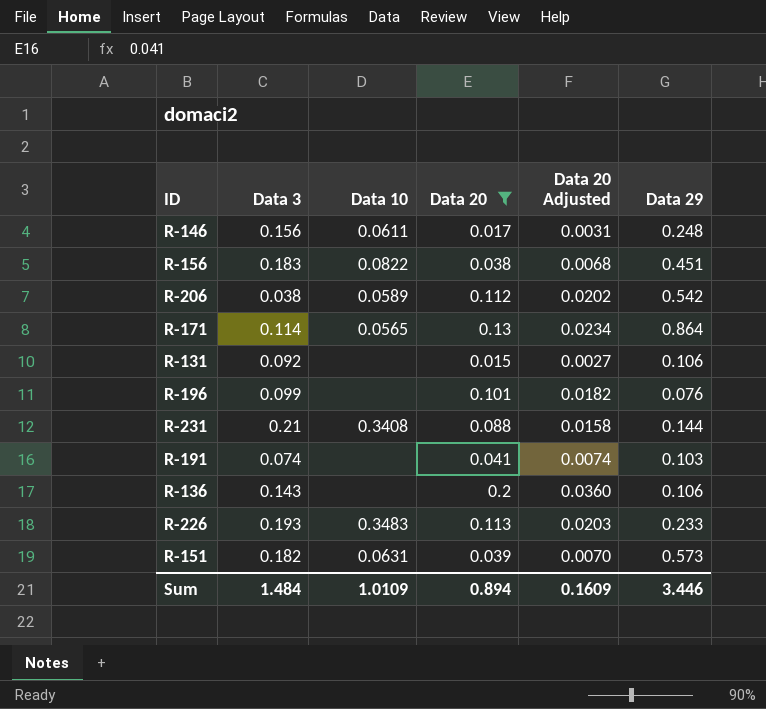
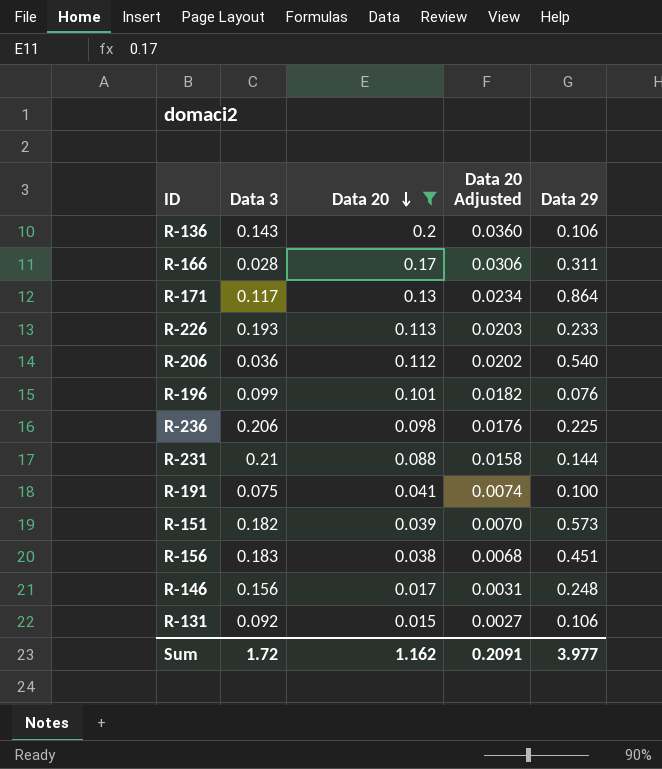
row order: none -> Data 20 descending
column Data 10 | position: 3 -> none
row R-166: none -> 0.028 | 0.17 | 0.0306 | 0.311
R-171 | Data 3: 0.114 -> 0.117
R-206 | Data 3: 0.038 -> 0.036
R-206 | Data 29: 0.542 -> 0.540
row R-236: none -> 0.206 | 0.098 | 0.0176 | 0.225
R-191 | Data 3: 0.074 -> 0.075
R-191 | Data 29: 0.103 -> 0.100
Sum | Data 3: 1.484 -> 1.72
Sum | Data 20: 0.894 -> 1.162
Sum | Data 20 Adjusted: 0.1609 -> 0.2091
Sum | Data 29: 3.446 -> 3.977

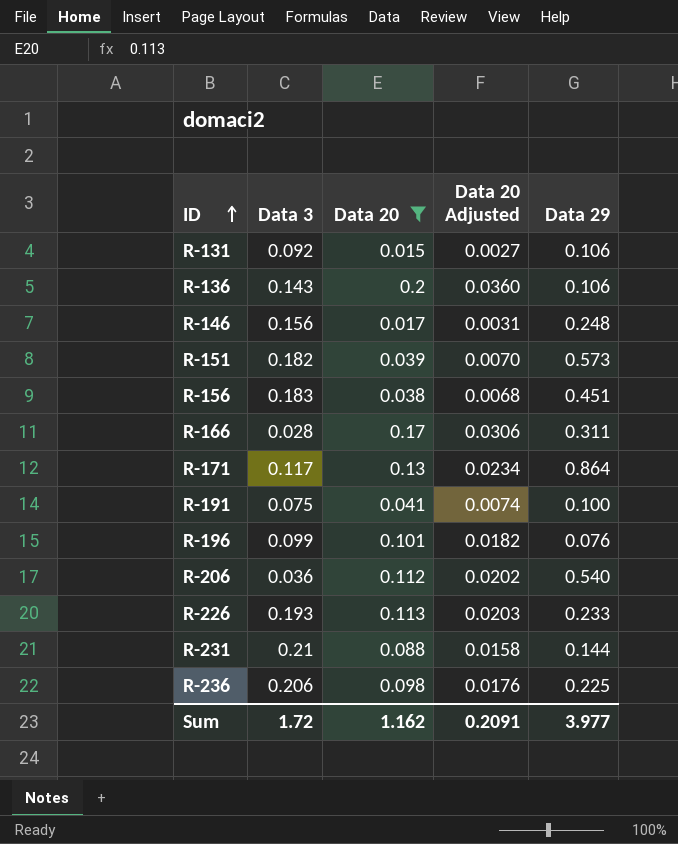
row order: Data 20 descending -> ID ascending

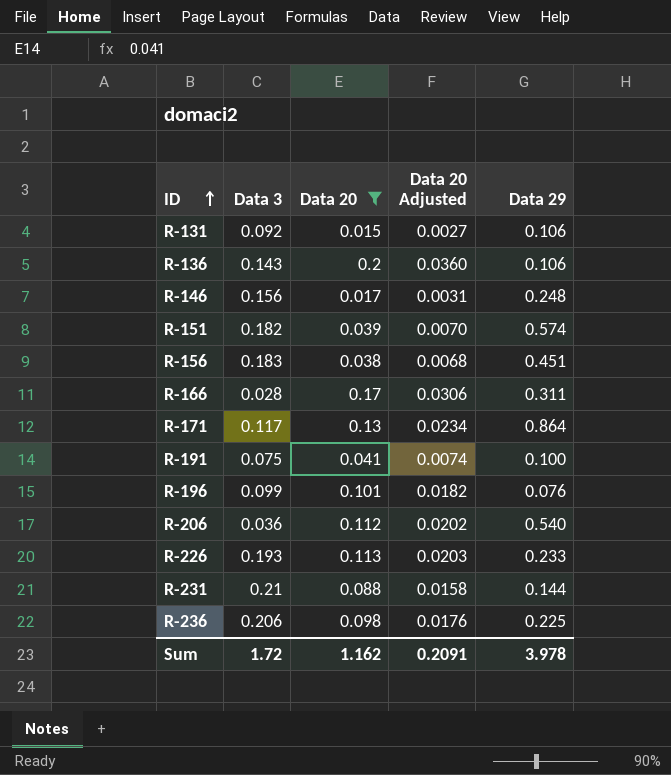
R-151 | Data 29: 0.573 -> 0.574
Sum | Data 29: 3.977 -> 3.978

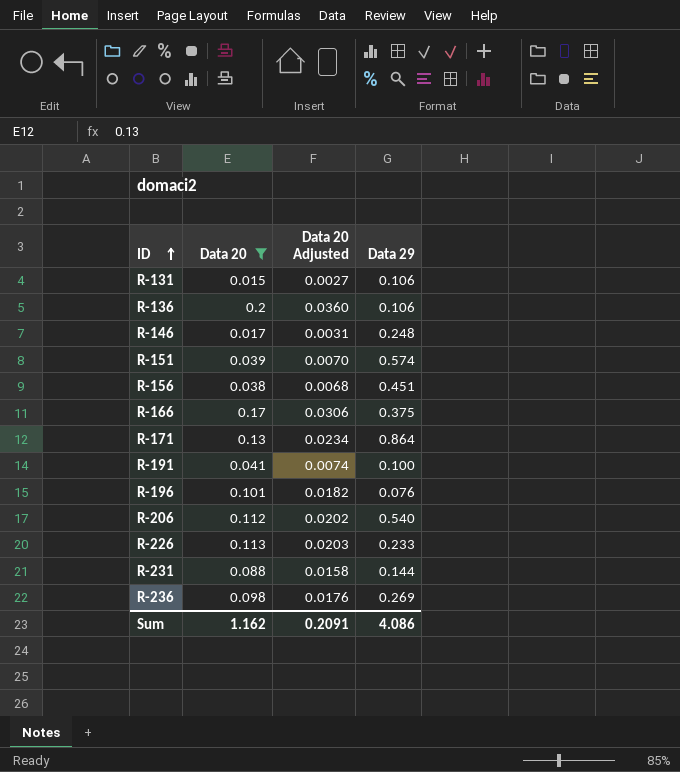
column Data 3 | position: 2 -> none
R-166 | Data 29: 0.311 -> 0.375
R-236 | Data 29: 0.225 -> 0.269
Sum | Data 29: 3.978 -> 4.086

